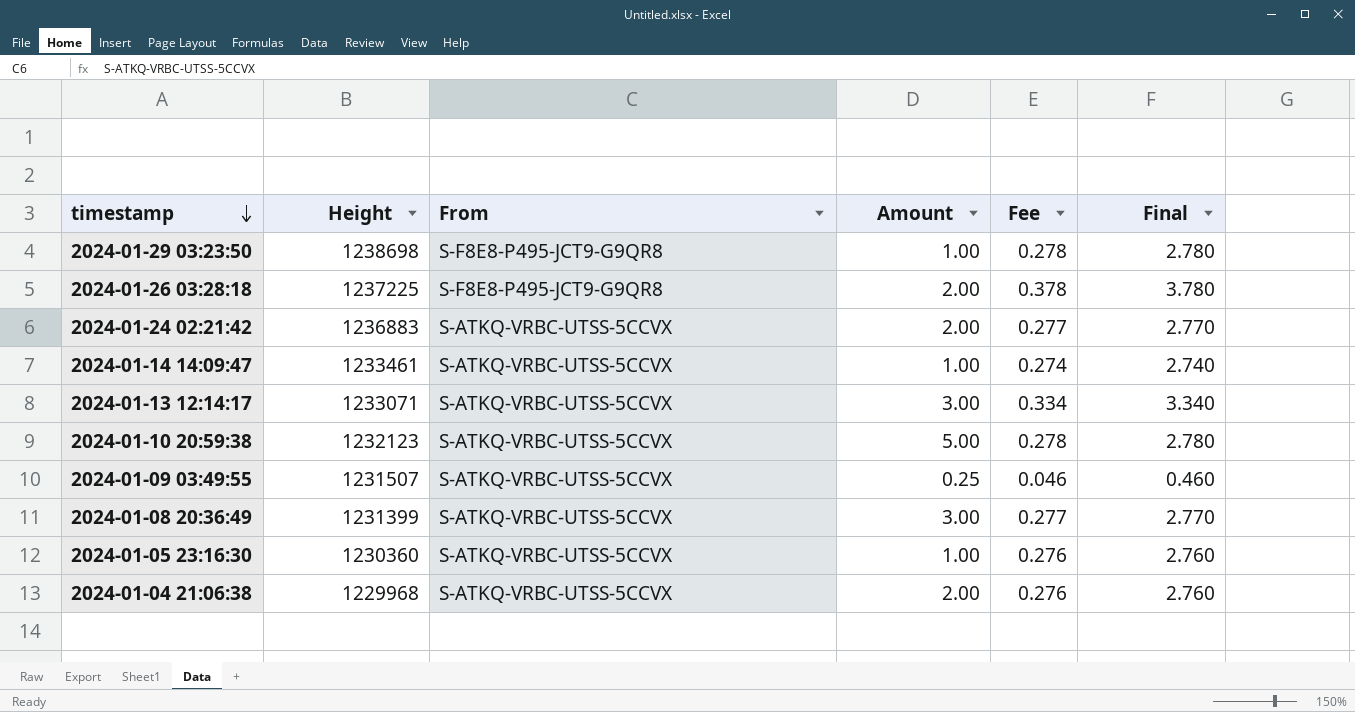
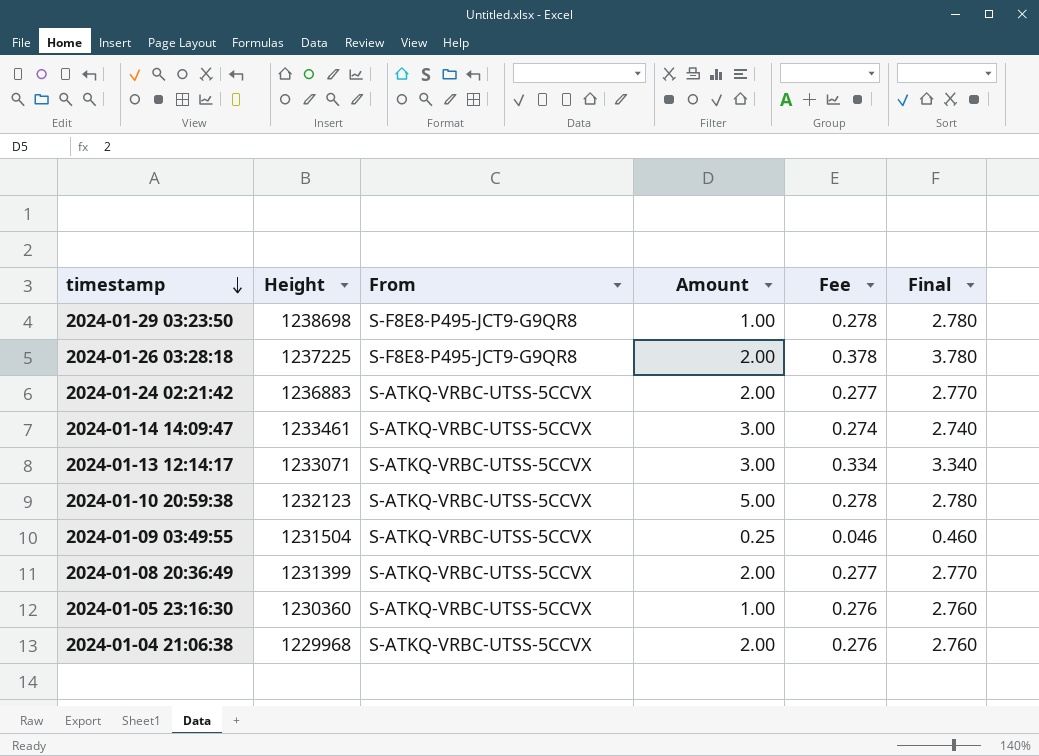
2024-01-14 14:09:47 | Amount: 1.00 -> 3.00
2024-01-09 03:49:55 | Height: 1231507 -> 1231504
2024-01-08 20:36:49 | Amount: 3.00 -> 2.00

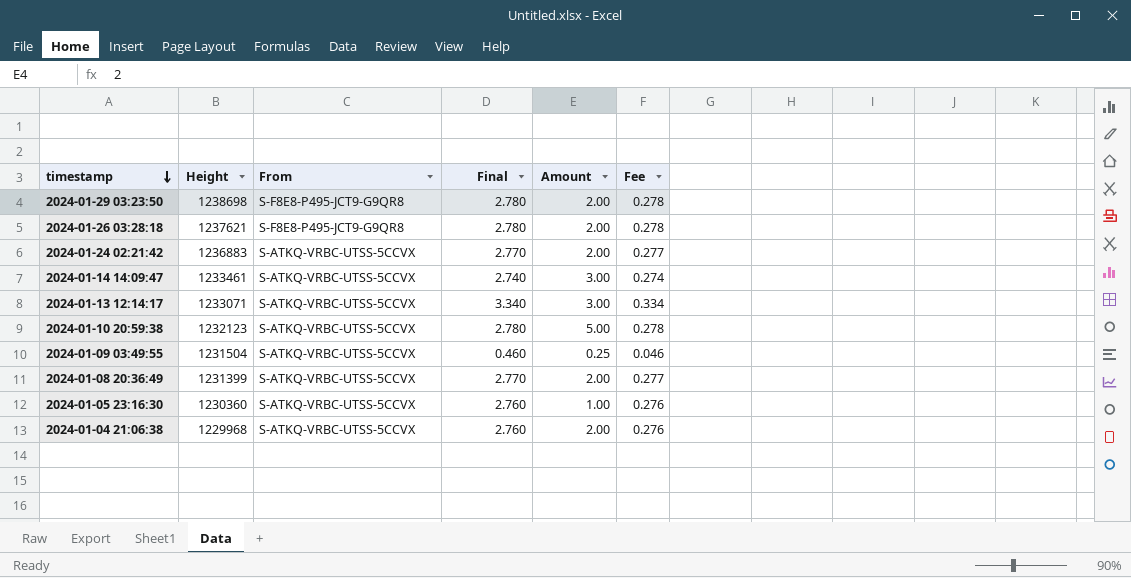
column Final | position: 6 -> 4
2024-01-29 03:23:50 | Amount: 1.00 -> 2.00
2024-01-26 03:28:18 | Height: 1237225 -> 1237621
2024-01-26 03:28:18 | Final: 3.780 -> 2.780
2024-01-26 03:28:18 | Fee: 0.378 -> 0.278

